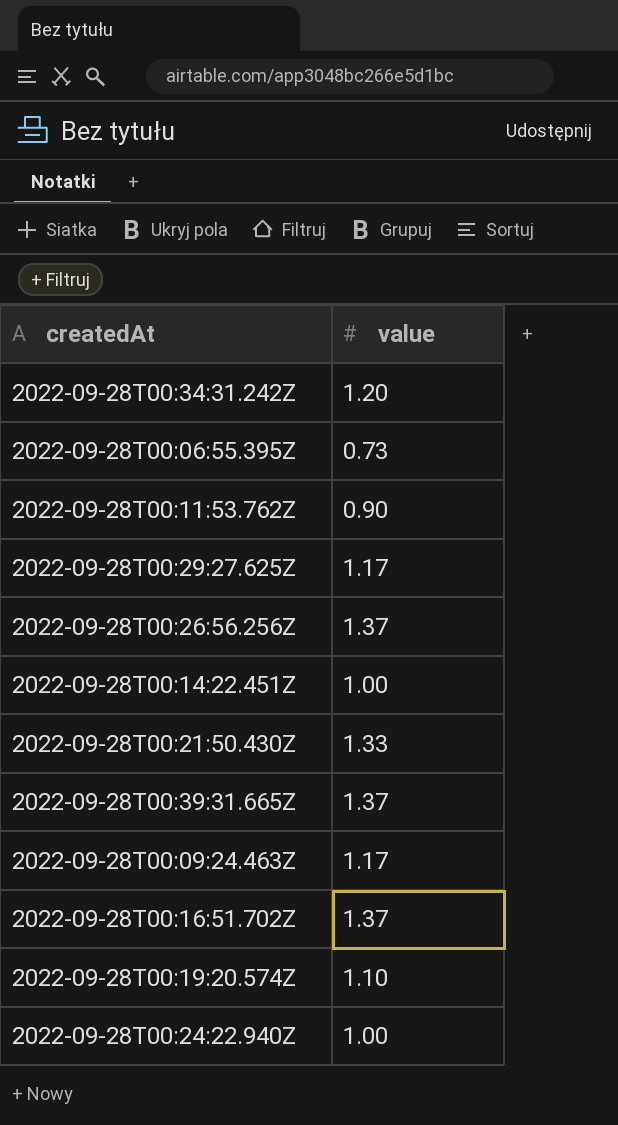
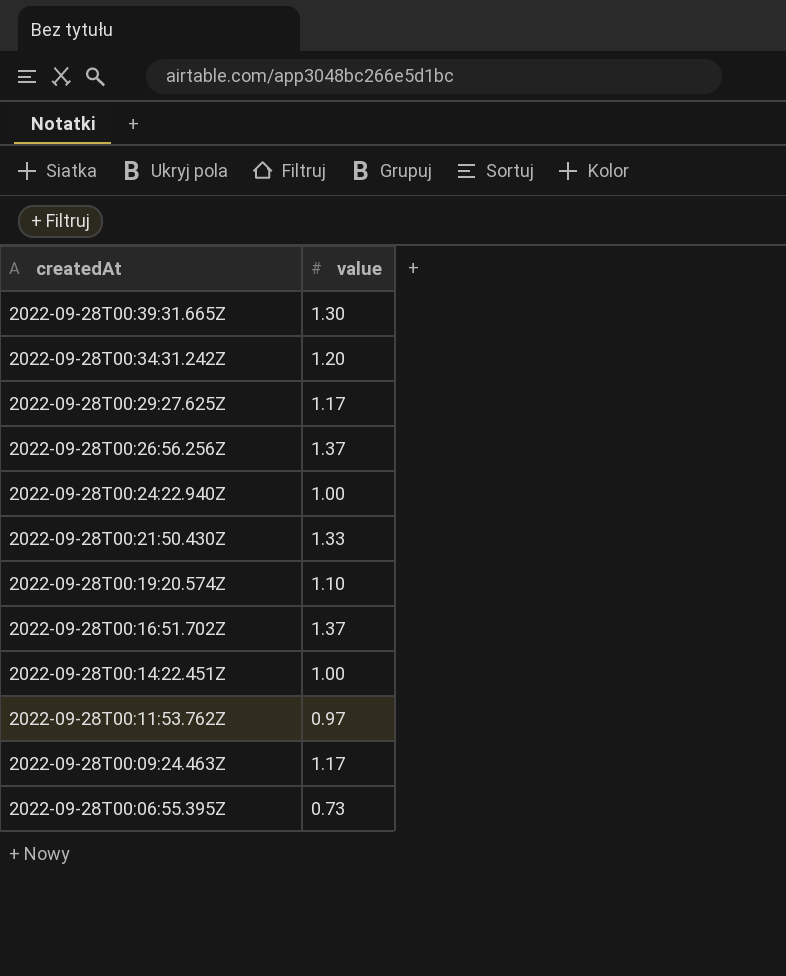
row order: none -> createdAt descending
2022-09-28T00:39:31.665Z | value: 1.37 -> 1.30
2022-09-28T00:11:53.762Z | value: 0.90 -> 0.97

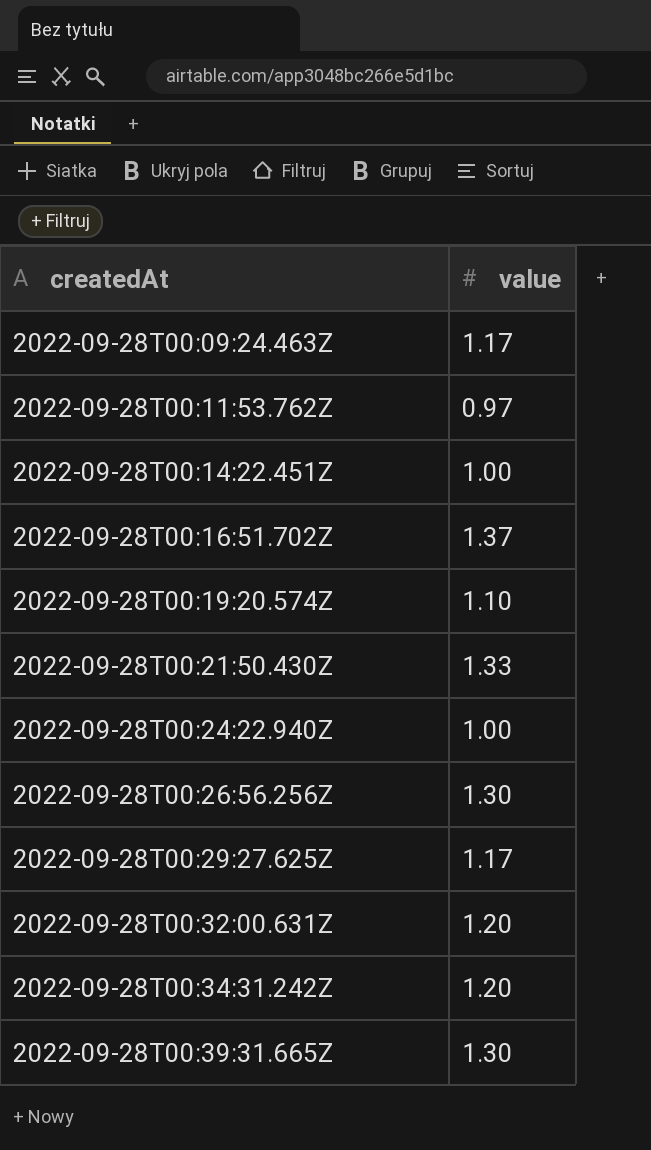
row order: createdAt descending -> createdAt ascending
row 2022-09-28T00:06:55.395Z: 0.73 -> none
2022-09-28T00:26:56.256Z | value: 1.37 -> 1.30
row 2022-09-28T00:32:00.631Z: none -> 1.20

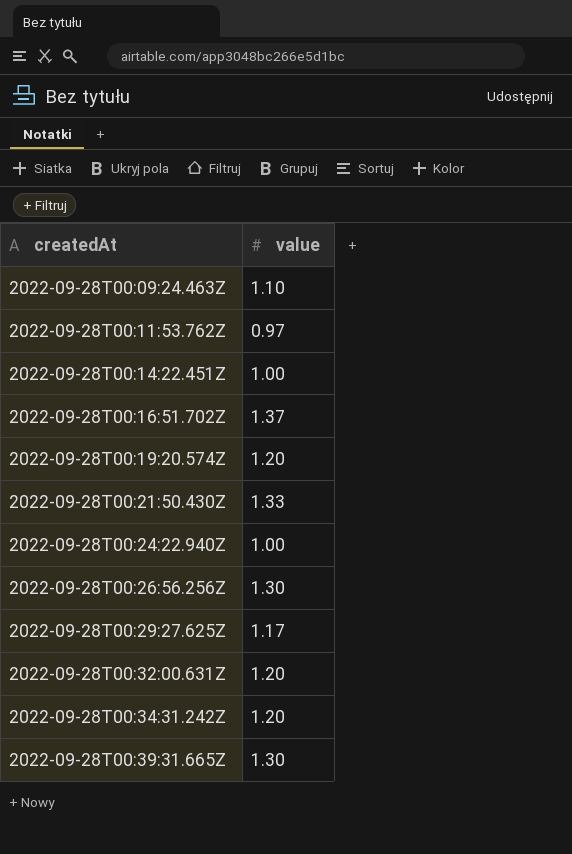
2022-09-28T00:09:24.463Z | value: 1.17 -> 1.10
2022-09-28T00:19:20.574Z | value: 1.10 -> 1.20

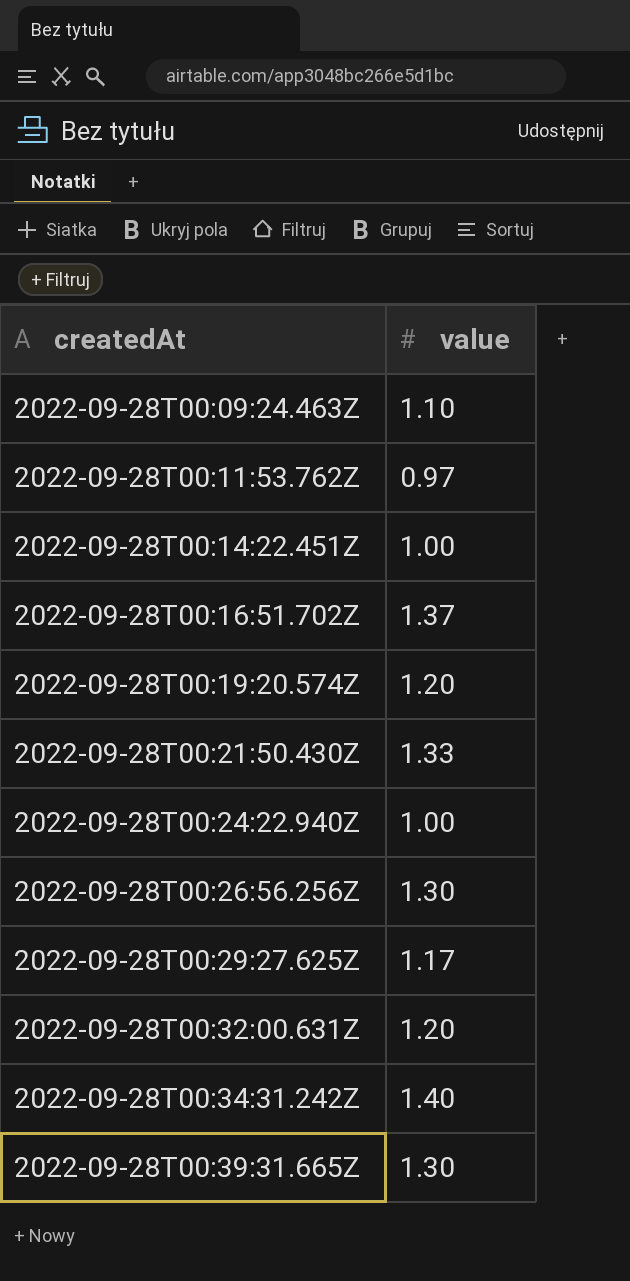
2022-09-28T00:34:31.242Z | value: 1.20 -> 1.40

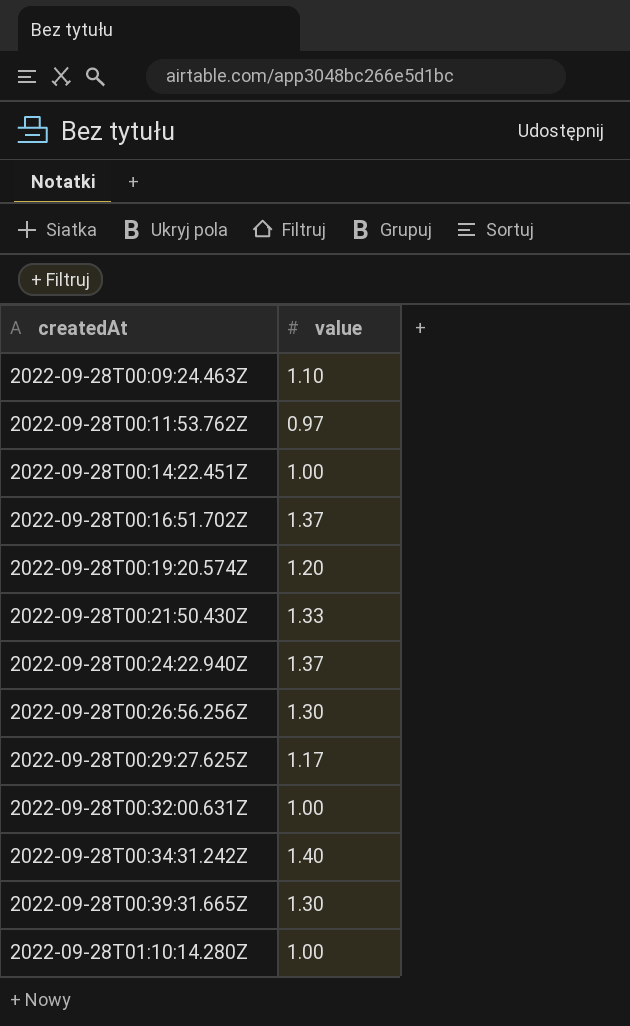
2022-09-28T00:24:22.940Z | value: 1.00 -> 1.37
2022-09-28T00:32:00.631Z | value: 1.20 -> 1.00
row 2022-09-28T01:10:14.280Z: none -> 1.00

